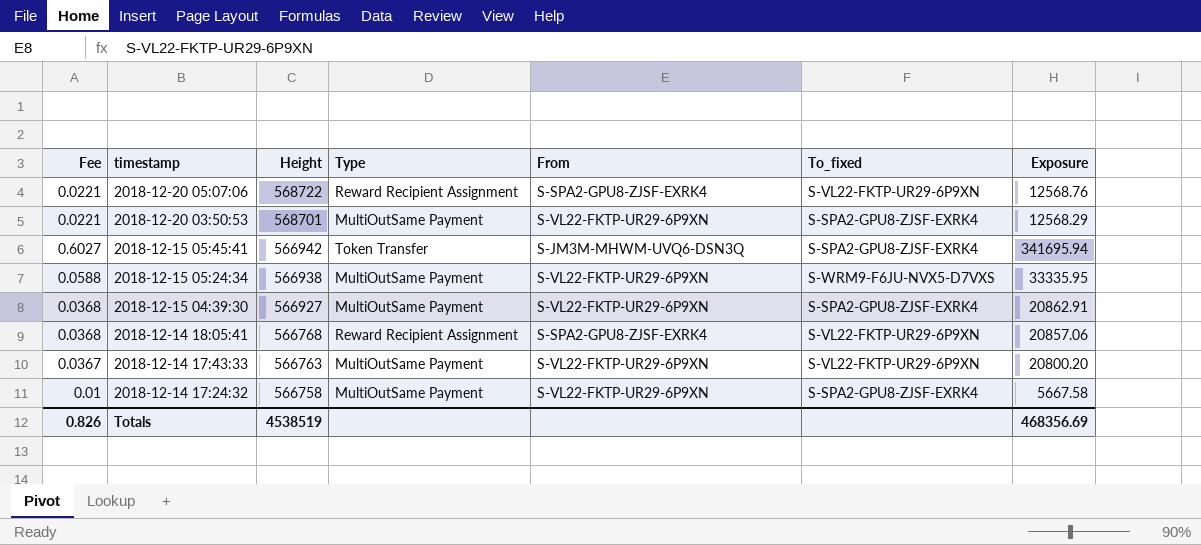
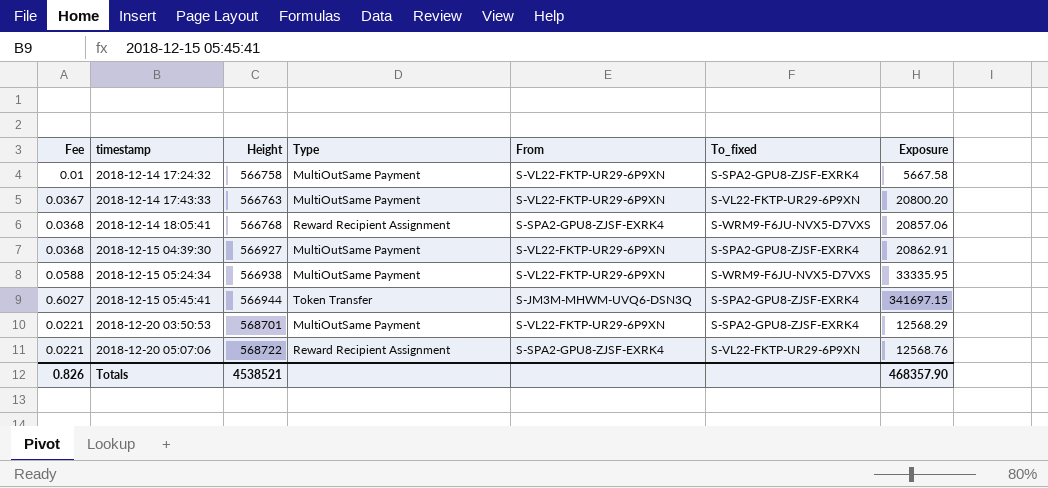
row order: timestamp descending -> timestamp ascending
2018-12-14 18:05:41 | To_fixed: S-VL22-FKTP-UR29-6P9XN -> S-WRM9-F6JU-NVX5-D7VXS
2018-12-15 05:45:41 | Height: 566942 -> 566944
2018-12-15 05:45:41 | Exposure: 341695.94 -> 341697.15
Totals | Height: 4538519 -> 4538521
Totals | Exposure: 468356.69 -> 468357.90

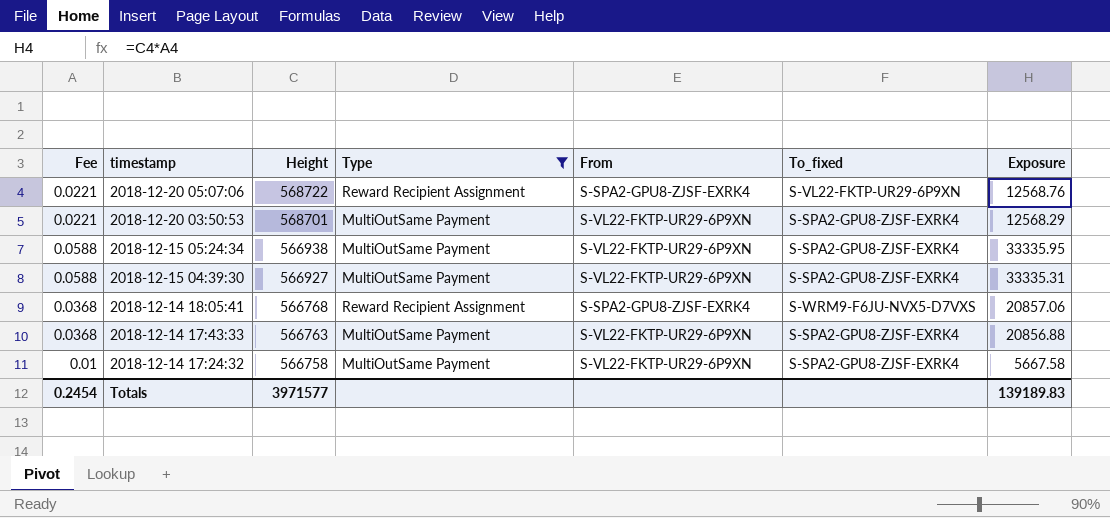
filter: none -> Type != Token Transfer
row order: timestamp ascending -> timestamp descending
2018-12-15 05:24:34 | To_fixed: S-WRM9-F6JU-NVX5-D7VXS -> S-SPA2-GPU8-ZJSF-EXRK4
2018-12-15 04:39:30 | Fee: 0.0368 -> 0.0588
2018-12-15 04:39:30 | Exposure: 20862.91 -> 33335.31
2018-12-14 17:43:33 | Fee: 0.0367 -> 0.0368
2018-12-14 17:43:33 | To_fixed: S-VL22-FKTP-UR29-6P9XN -> S-SPA2-GPU8-ZJSF-EXRK4
2018-12-14 17:43:33 | Exposure: 20800.20 -> 20856.88
Totals | Fee: 0.826 -> 0.2454
Totals | Height: 4538521 -> 3971577
Totals | Exposure: 468357.90 -> 139189.83

